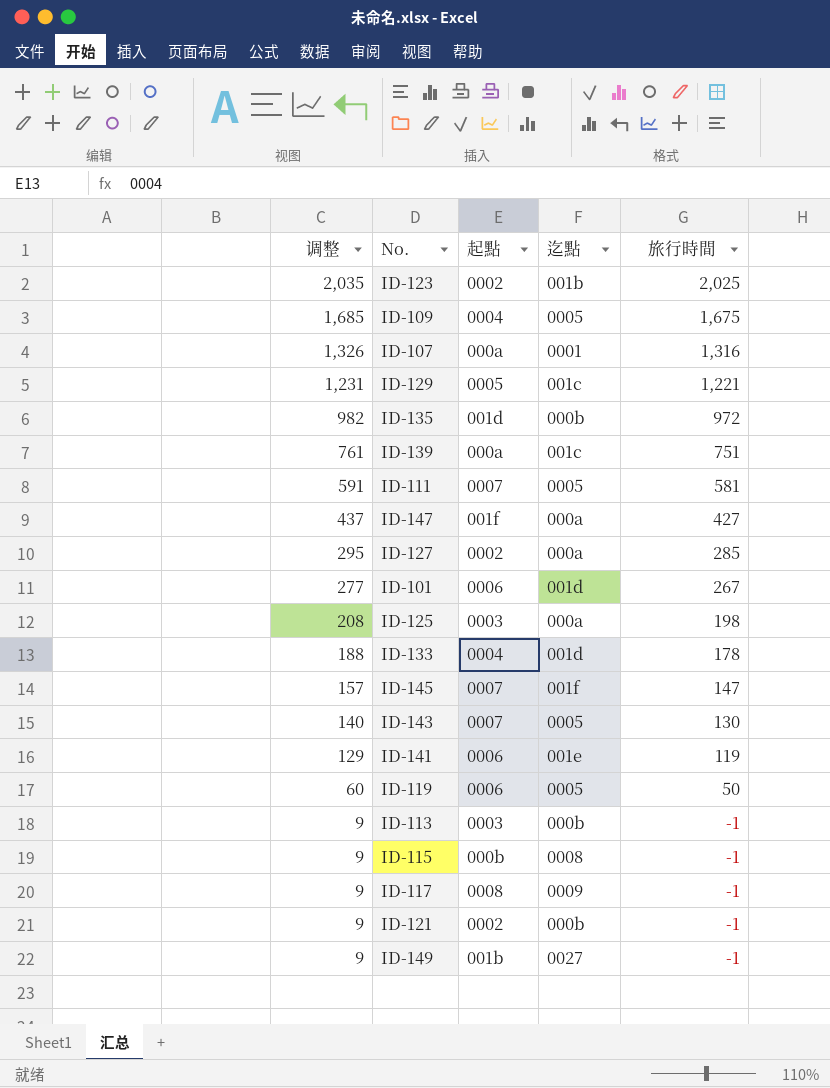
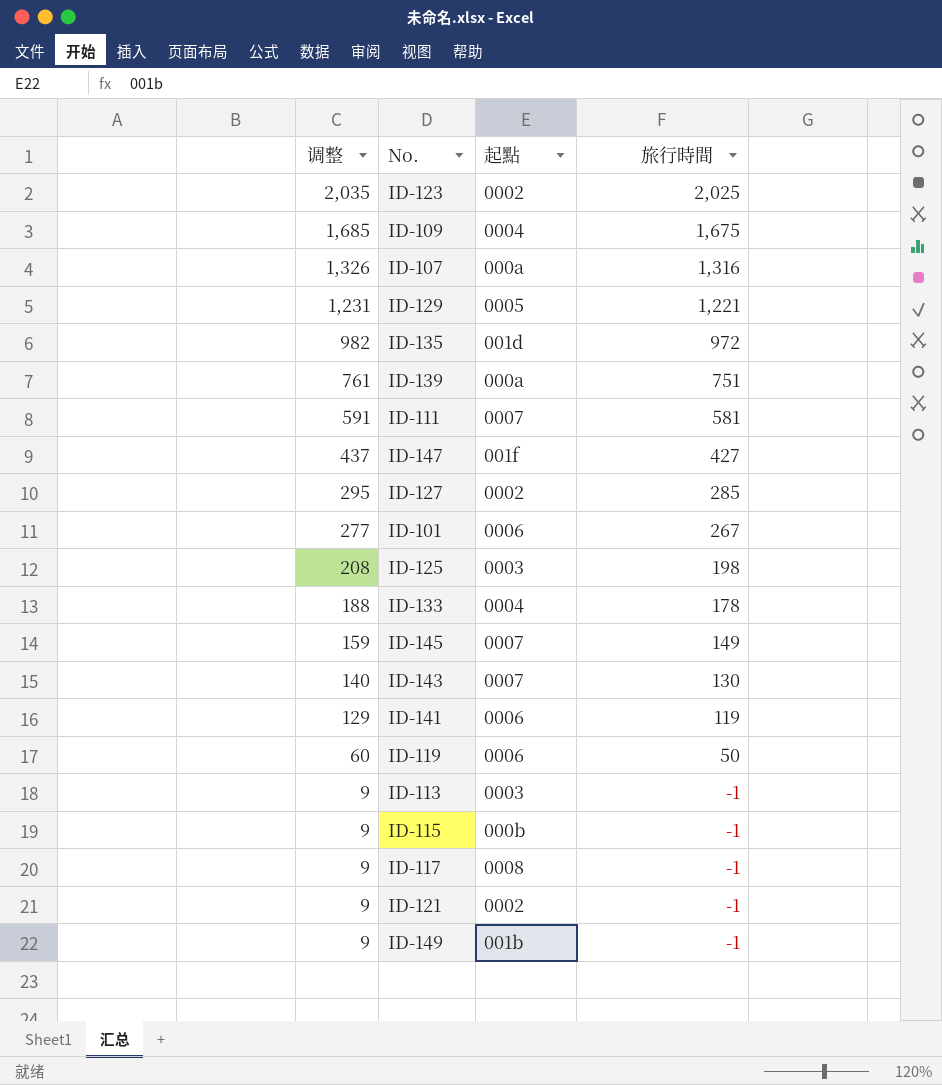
column 迄點 | position: 4 -> none
ID-145 | 调整: 157 -> 159
ID-145 | 旅行時間: 147 -> 149

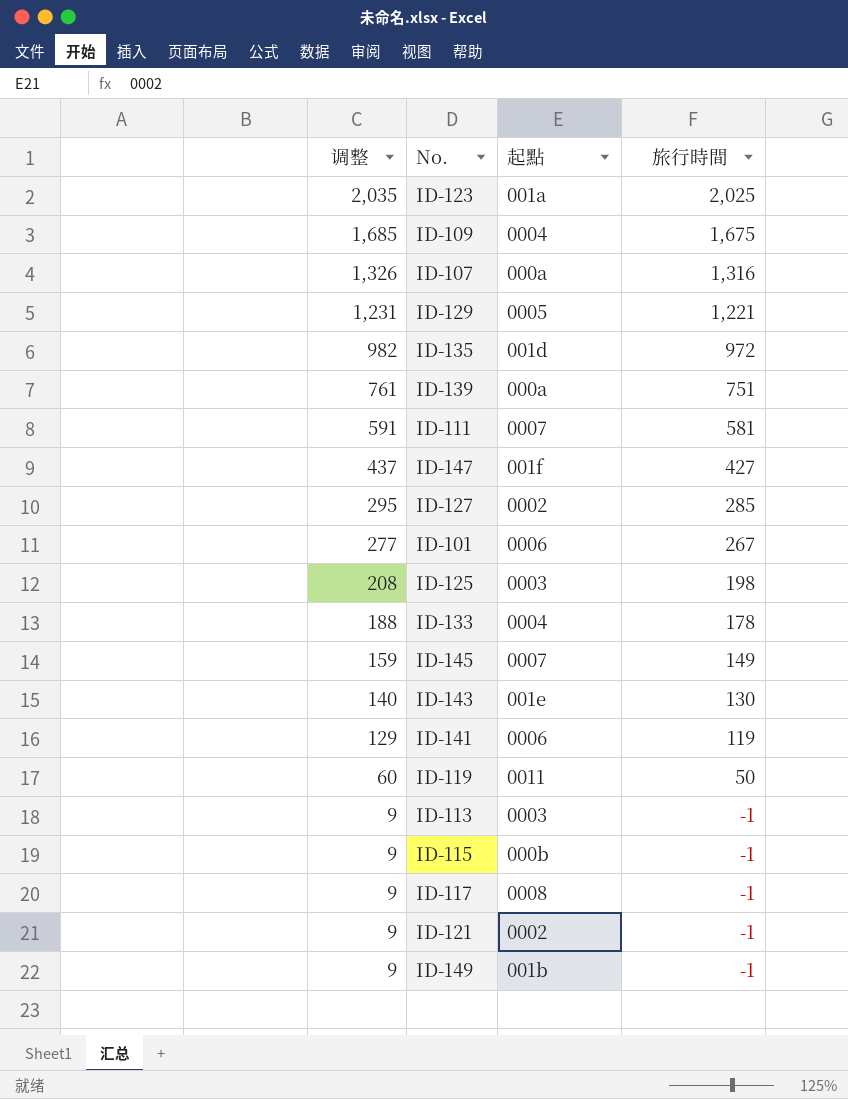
ID-123 | 起點: 0002 -> 001a
ID-143 | 起點: 0007 -> 001e
ID-119 | 起點: 0006 -> 0011

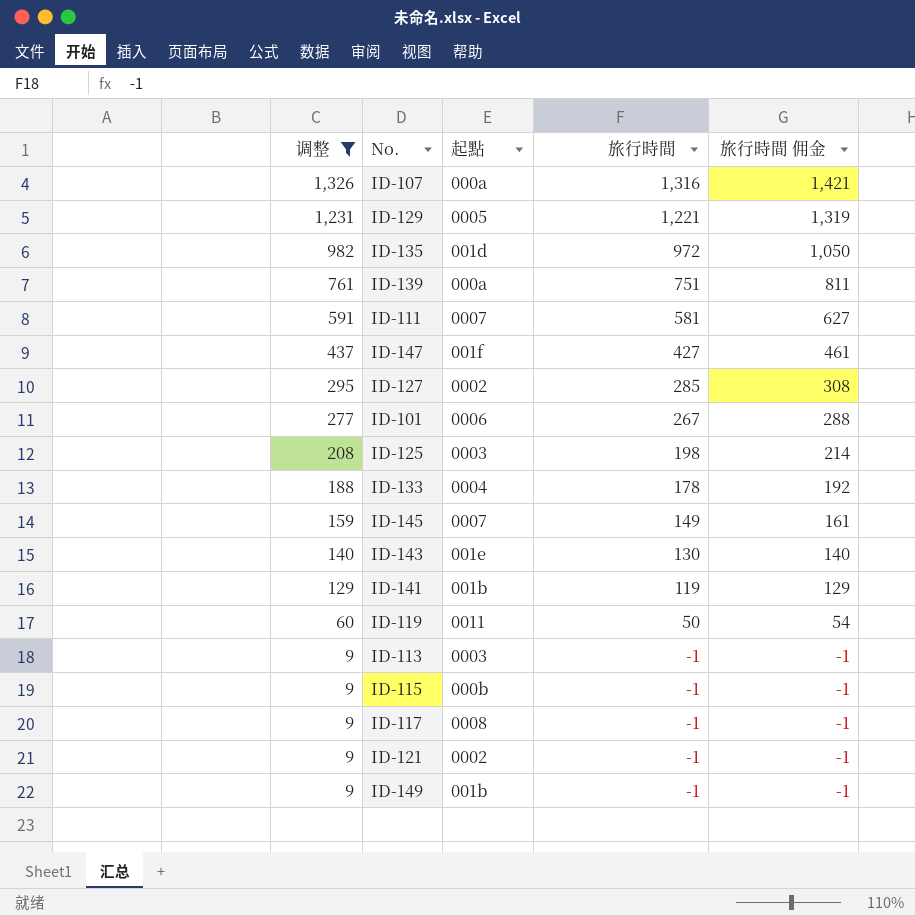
filter: none -> 调整 <= 1,326
column 旅行時間 佣金 | formula: none -> [旅行時間] * 1.08
ID-141 | 起點: 0006 -> 001b

